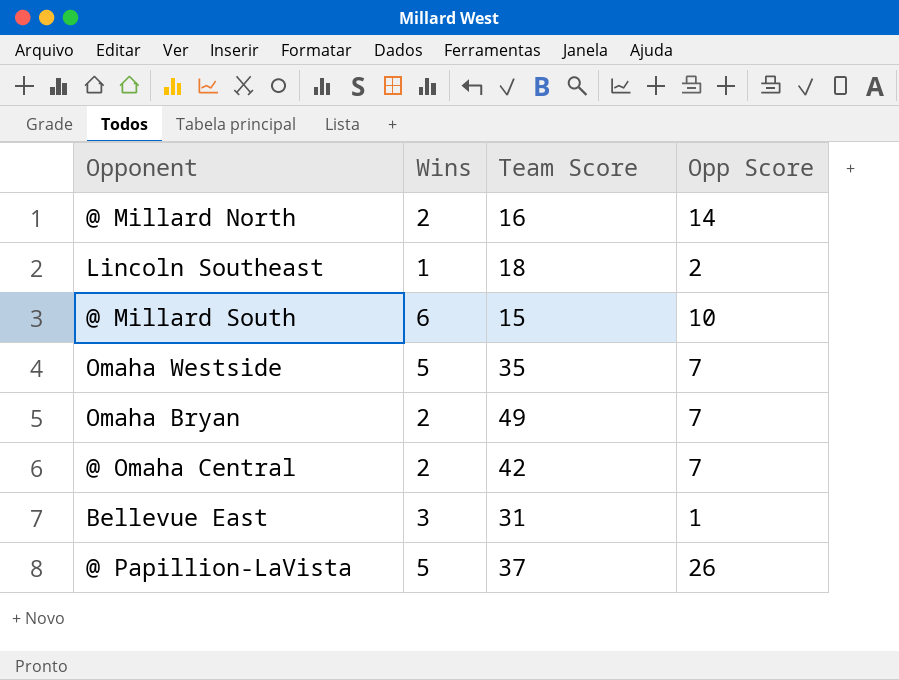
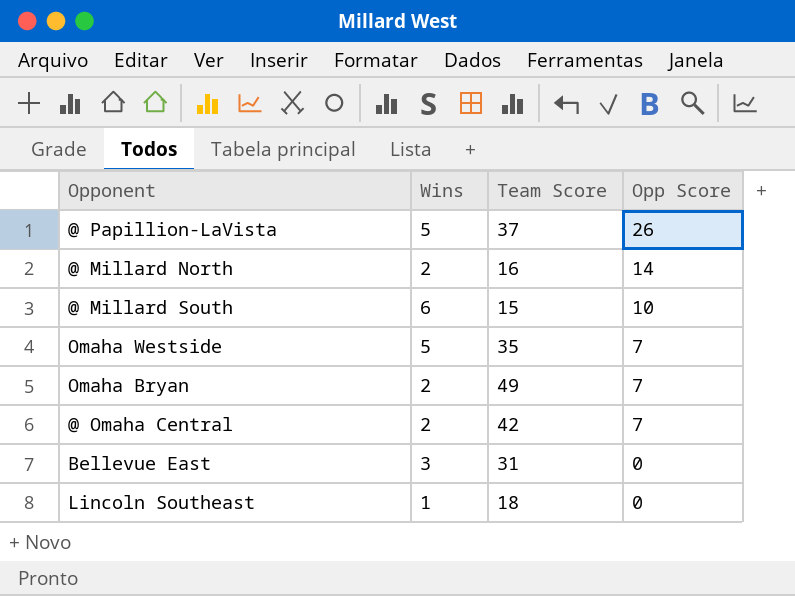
row order: none -> Opp Score descending
Bellevue East | Opp Score: 1 -> 0
Lincoln Southeast | Opp Score: 2 -> 0

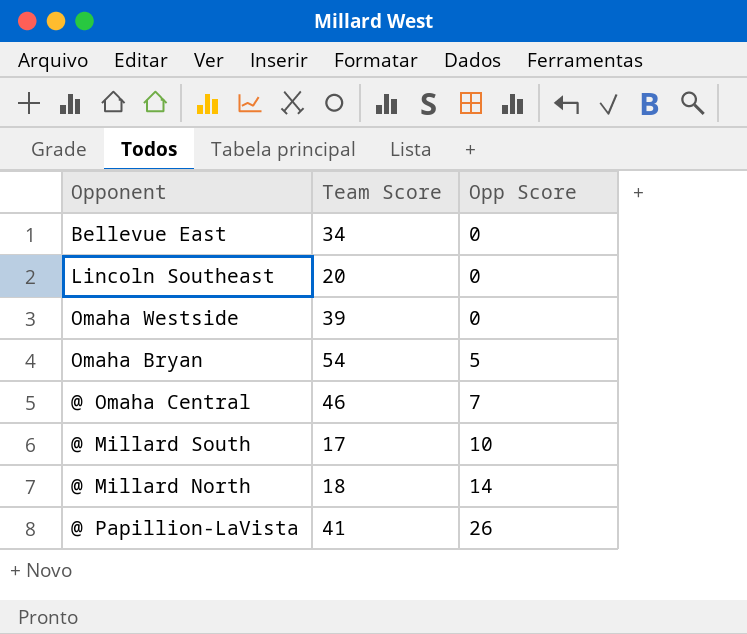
row order: Opp Score descending -> Opp Score ascending
column Wins | position: 2 -> none
Bellevue East | Team Score: 31 -> 34
Lincoln Southeast | Team Score: 18 -> 20
Omaha Westside | Team Score: 35 -> 39
Omaha Westside | Opp Score: 7 -> 0
Omaha Bryan | Team Score: 49 -> 54
Omaha Bryan | Opp Score: 7 -> 5
@ Omaha Central | Team Score: 42 -> 46
@ Millard South | Team Score: 15 -> 17
@ Millard North | Team Score: 16 -> 18
@ Papillion-LaVista | Team Score: 37 -> 41

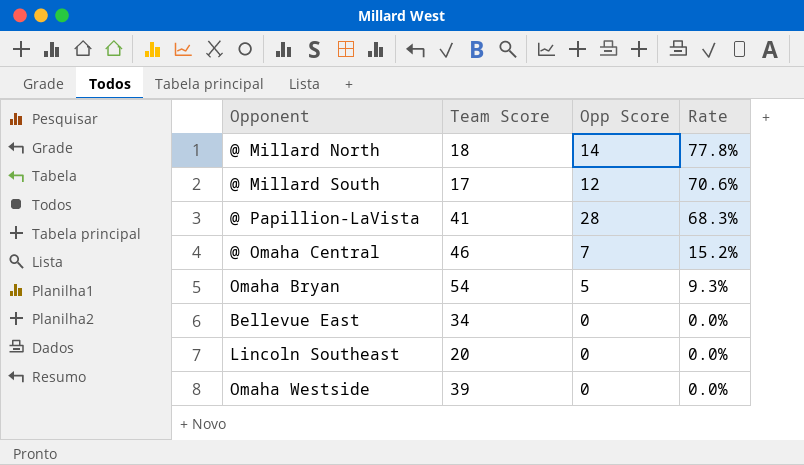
row order: Opp Score ascending -> Rate descending
column Rate | formula: none -> [Opp Score] / [Team Score]
@ Millard South | Opp Score: 10 -> 12
@ Papillion-LaVista | Opp Score: 26 -> 28

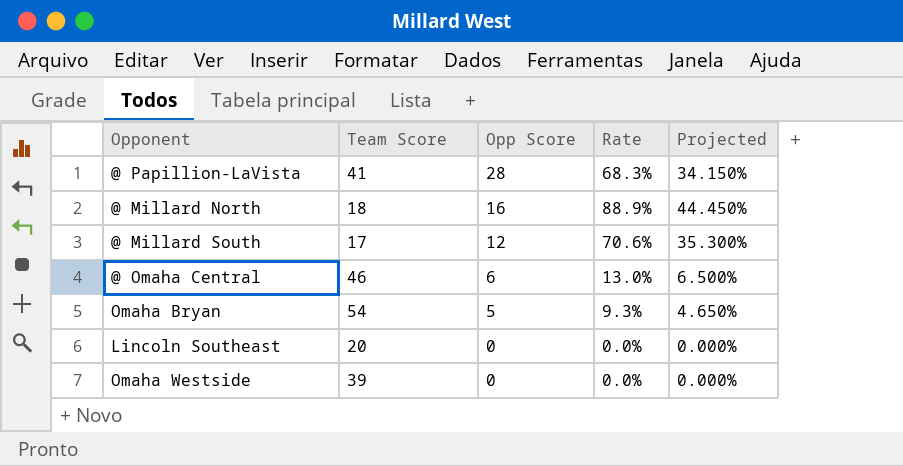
row order: Rate descending -> Opp Score descending
column Projected | formula: none -> [Rate] * 0.5
row Bellevue East: 34 | 0 | 0.0% -> none
@ Millard North | Opp Score: 14 -> 16
@ Millard North | Rate: 77.8% -> 88.9%
@ Omaha Central | Opp Score: 7 -> 6
@ Omaha Central | Rate: 15.2% -> 13.0%

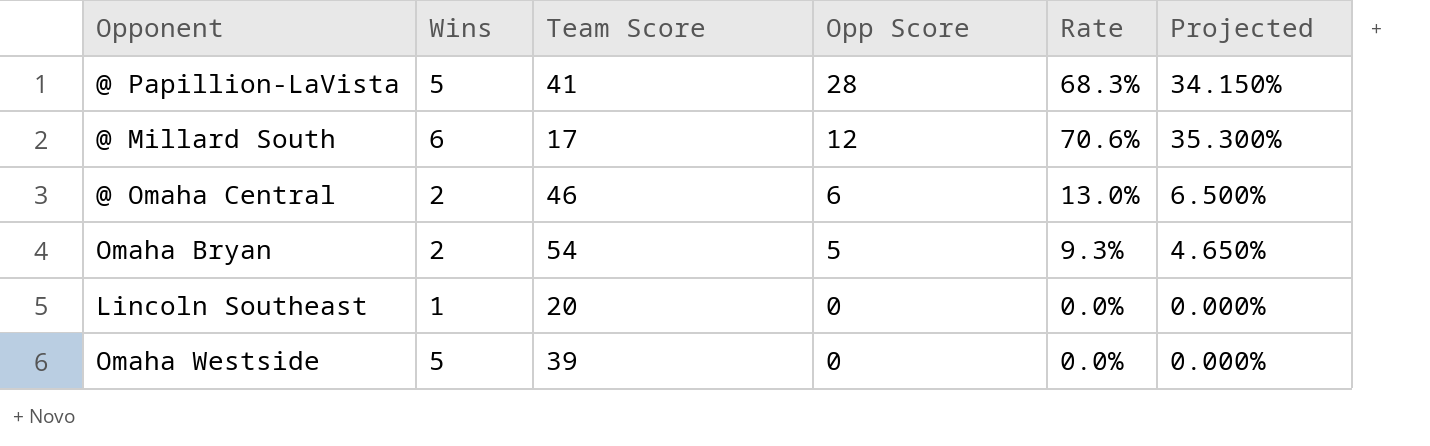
column Wins | position: none -> 2
row @ Millard North: 18 | 16 | 88.9% | 44.450% -> none

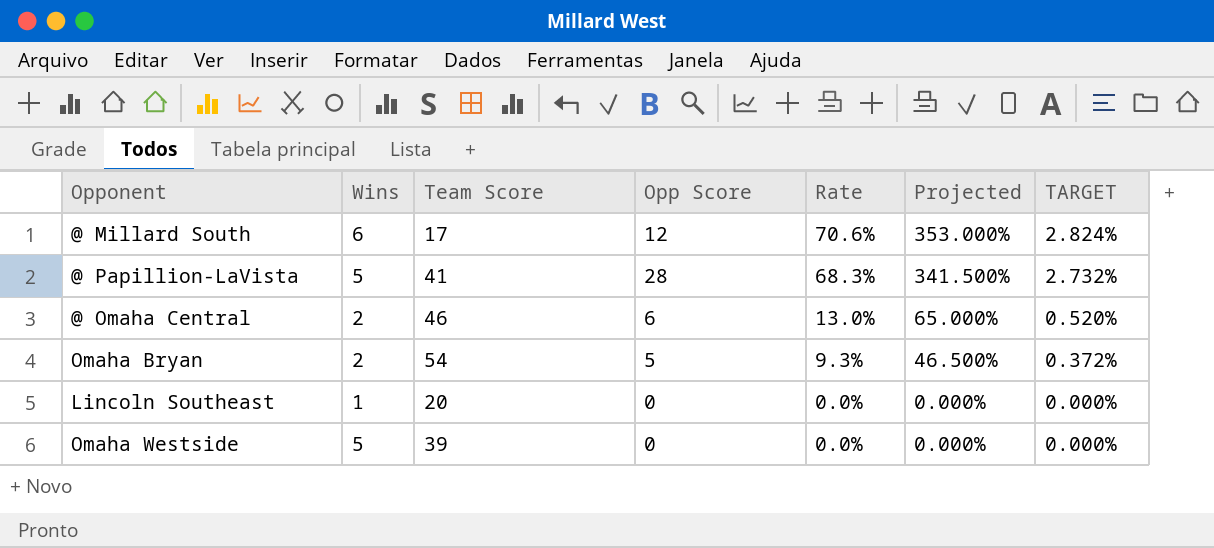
row order: Opp Score descending -> Rate descending
column Projected | formula: [Rate] * 0.5 -> [Rate] * 5
column TARGET | formula: none -> [Rate] * 0.04

